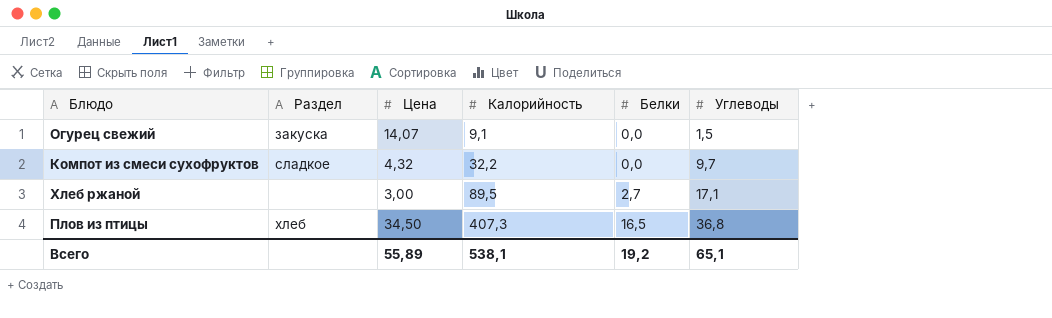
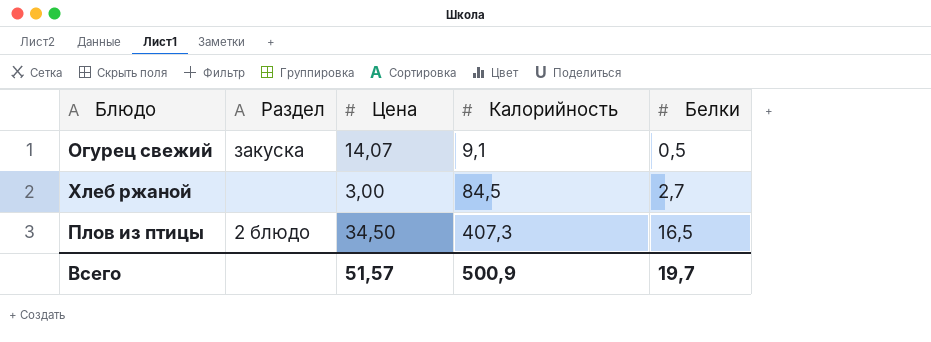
column Углеводы | position: 6 -> none
row Компот из смеси сухофруктов: сладкое | 4,32 | 32,2 | 0,0 | 9,7 -> none
Огурец свежий | Белки: 0,0 -> 0,5
Хлеб ржаной | Калорийность: 89,5 -> 84,5
Плов из птицы | Раздел: хлеб -> 2 блюдо
Всего | Цена: 55,89 -> 51,57
Всего | Калорийность: 538,1 -> 500,9
Всего | Белки: 19,2 -> 19,7

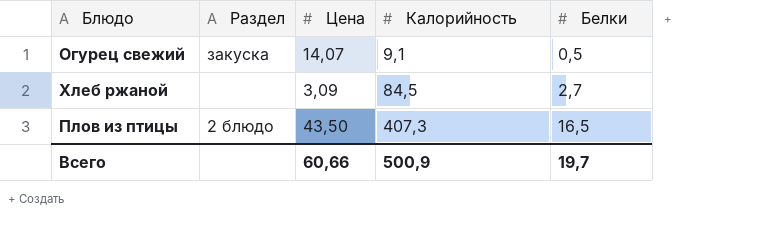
Хлеб ржаной | Цена: 3,00 -> 3,09
Плов из птицы | Цена: 34,50 -> 43,50
Всего | Цена: 51,57 -> 60,66

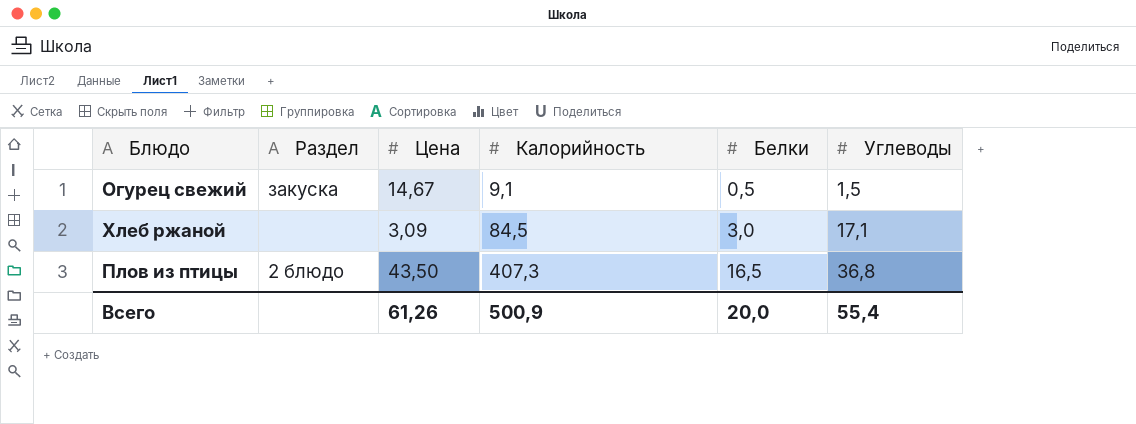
column Углеводы | position: none -> 6
Огурец свежий | Цена: 14,07 -> 14,67
Хлеб ржаной | Белки: 2,7 -> 3,0
Всего | Цена: 60,66 -> 61,26
Всего | Белки: 19,7 -> 20,0

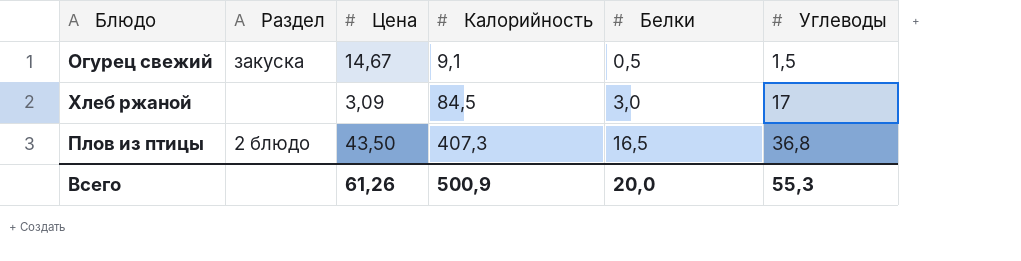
Хлеб ржаной | Углеводы: 17,1 -> 17
Всего | Углеводы: 55,4 -> 55,3

